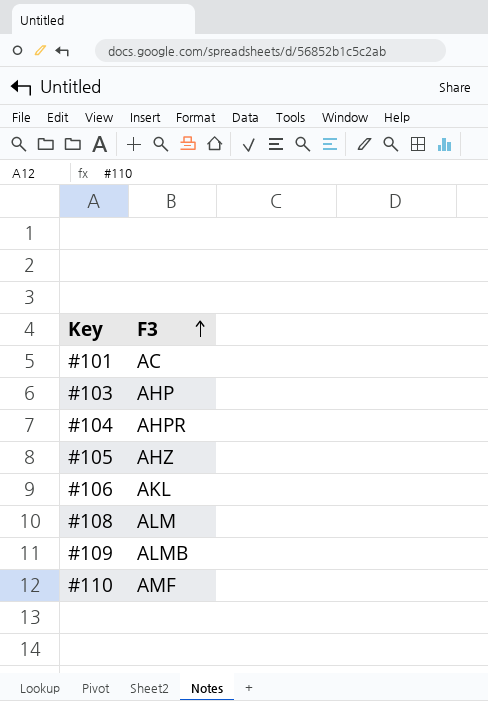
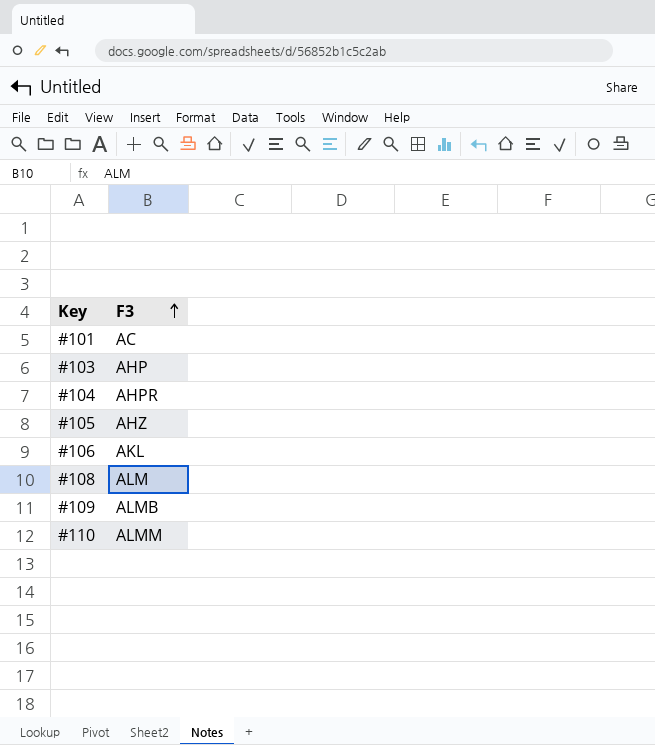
#110 | F3: AMF -> ALMM

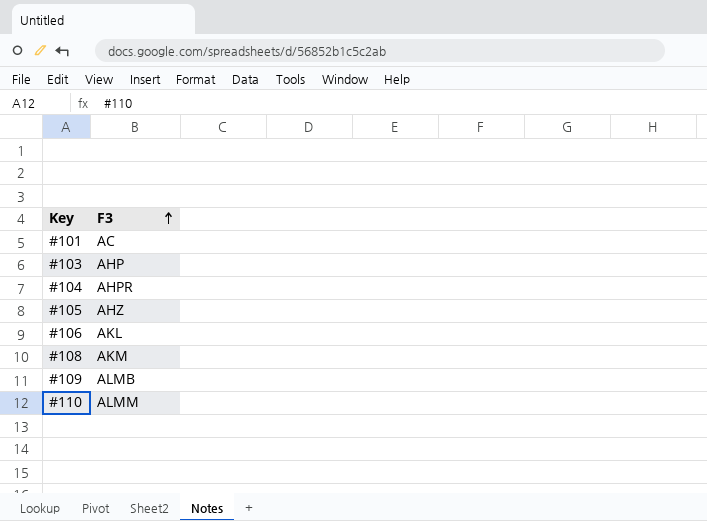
#108 | F3: ALM -> AKM

